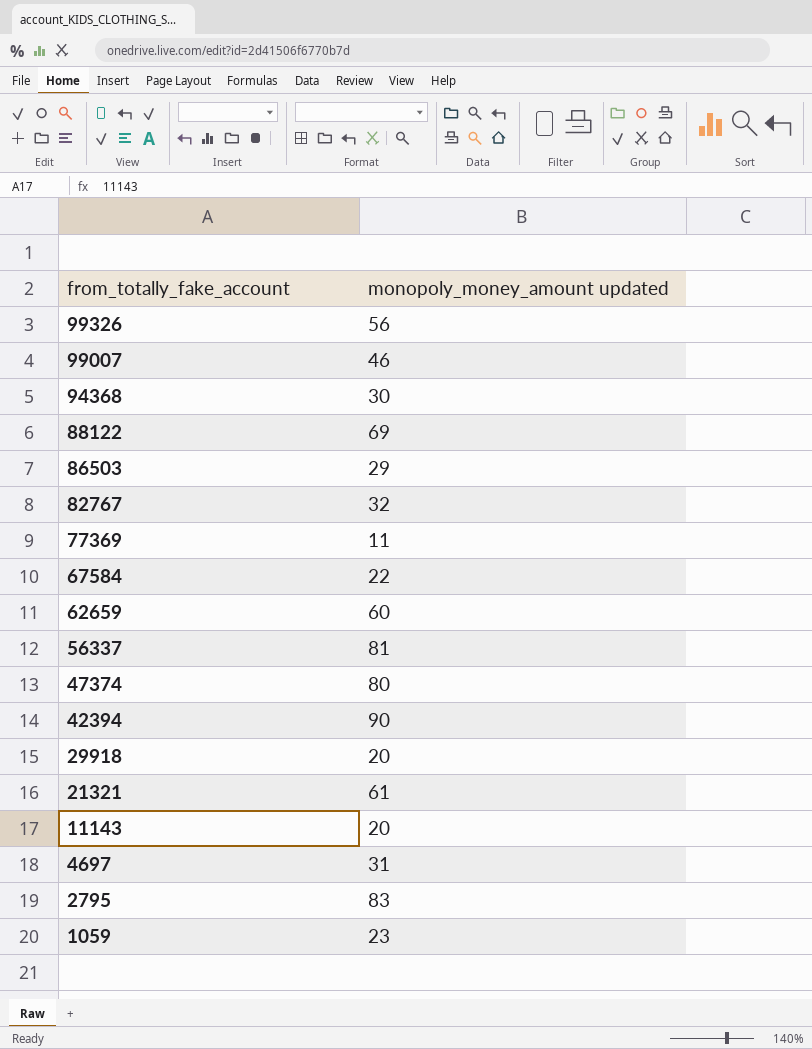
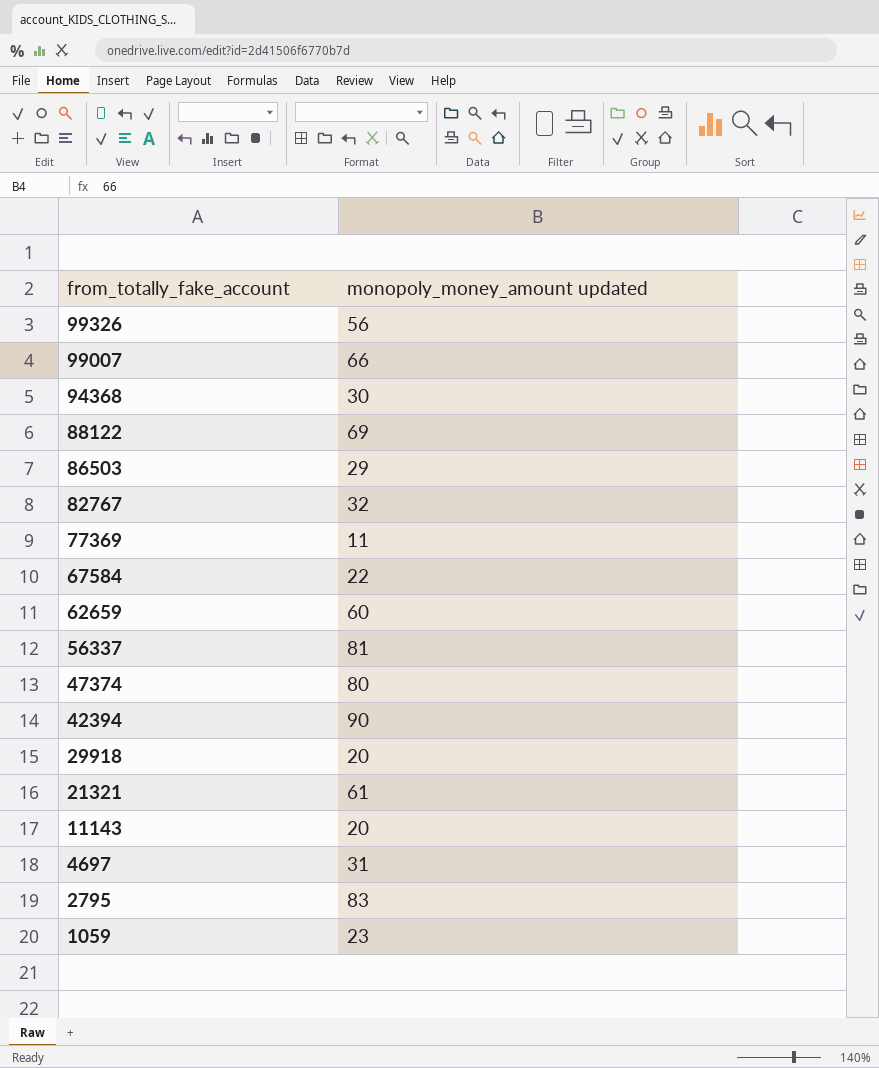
99007 | monopoly_money_amount updated: 46 -> 66

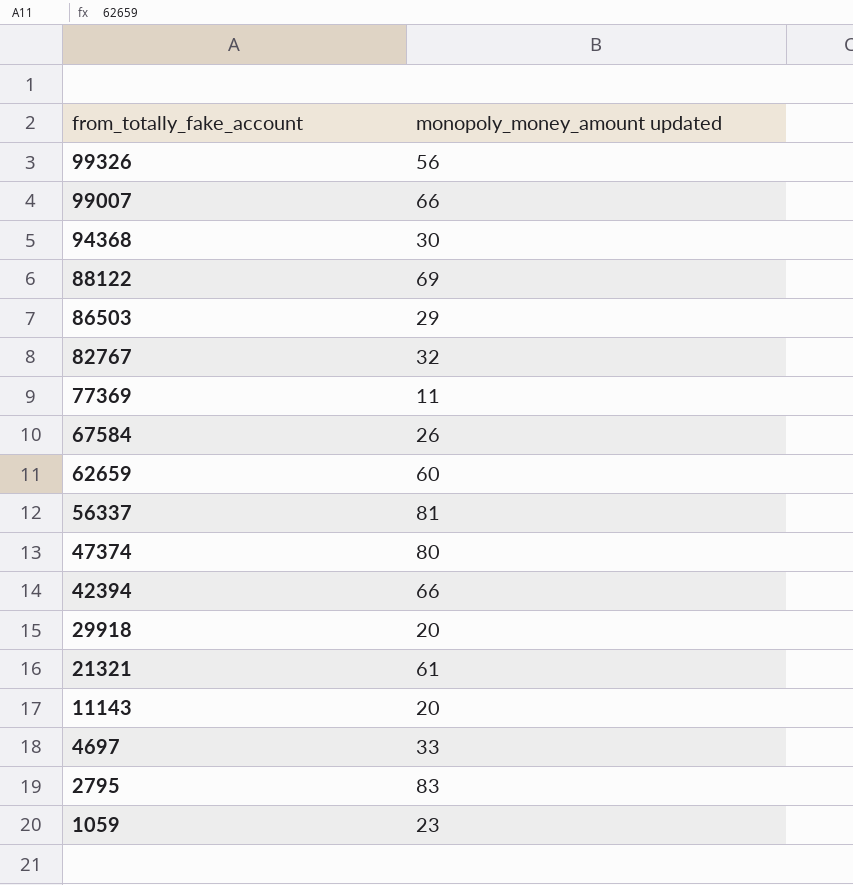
67584 | monopoly_money_amount updated: 22 -> 26
42394 | monopoly_money_amount updated: 90 -> 66
4697 | monopoly_money_amount updated: 31 -> 33

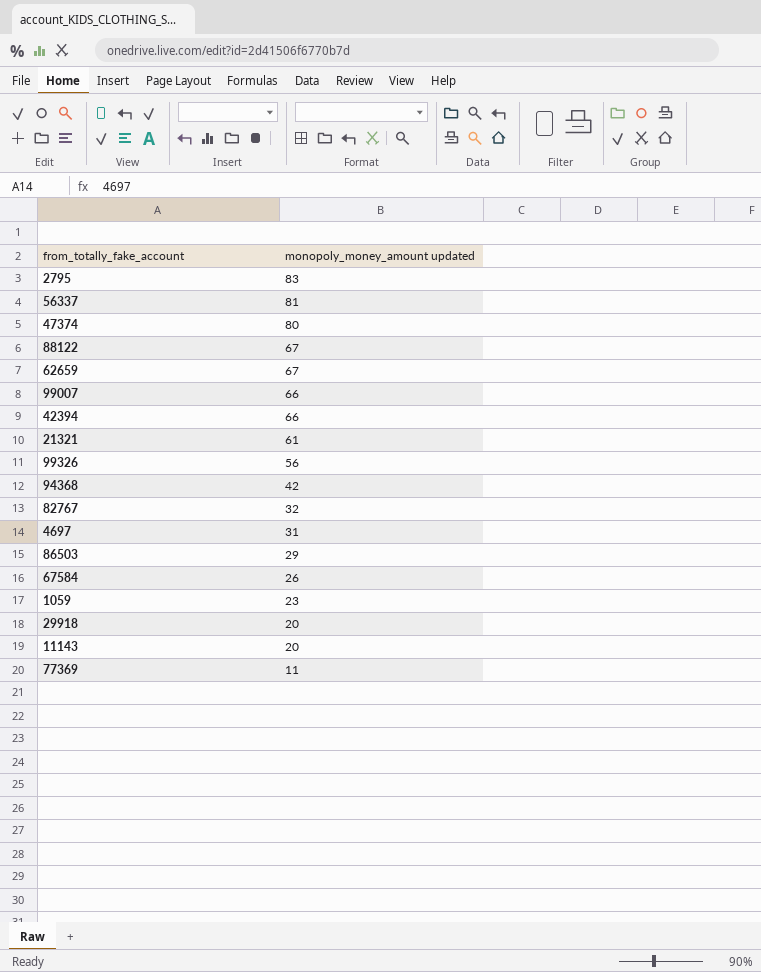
row order: from_totally_fake_account descending -> monopoly_money_amount updated descending
88122 | monopoly_money_amount updated: 69 -> 67
62659 | monopoly_money_amount updated: 60 -> 67
94368 | monopoly_money_amount updated: 30 -> 42
4697 | monopoly_money_amount updated: 33 -> 31

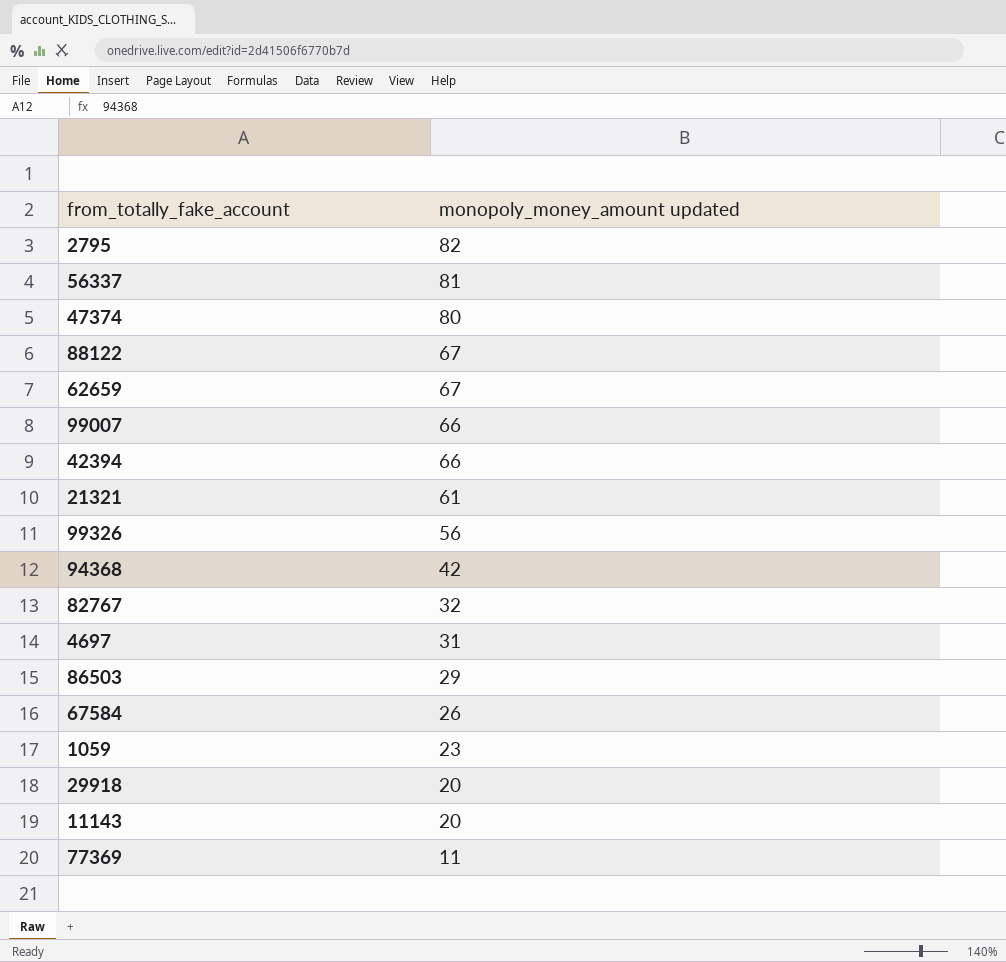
2795 | monopoly_money_amount updated: 83 -> 82

